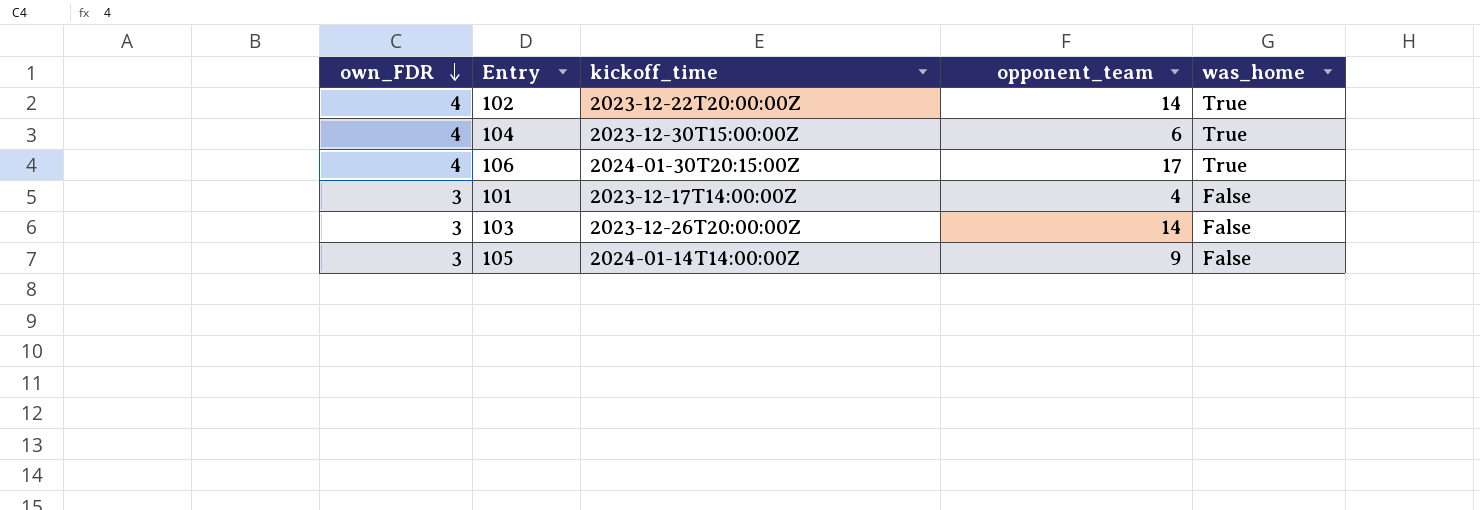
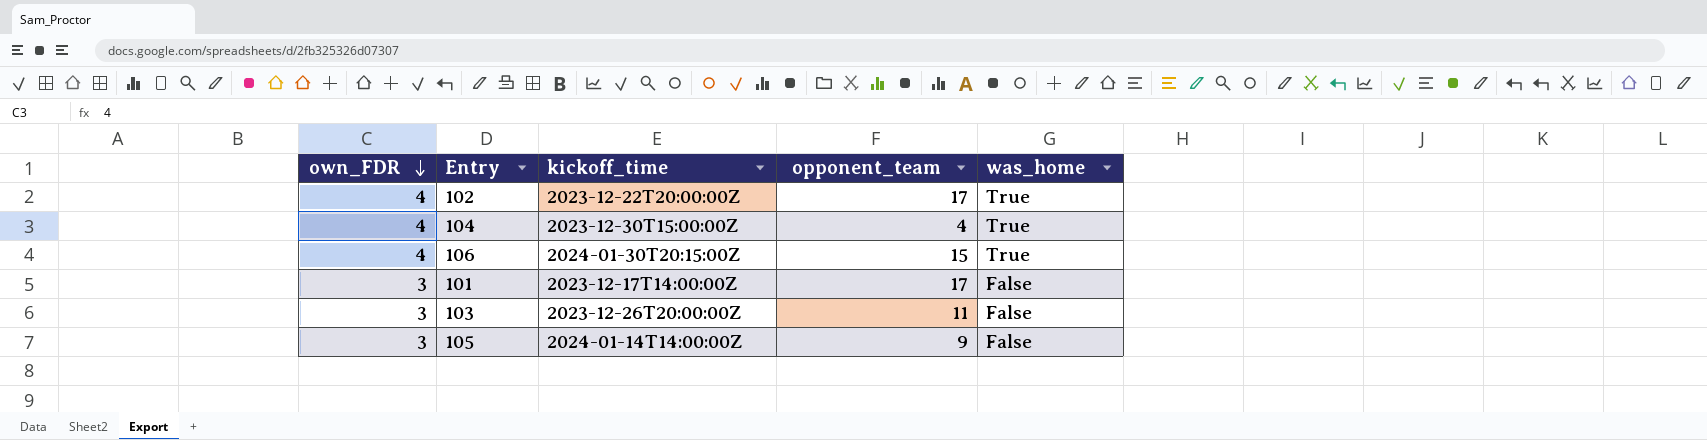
102 | opponent_team: 14 -> 17
104 | opponent_team: 6 -> 4
106 | opponent_team: 17 -> 15
101 | opponent_team: 4 -> 17
103 | opponent_team: 14 -> 11

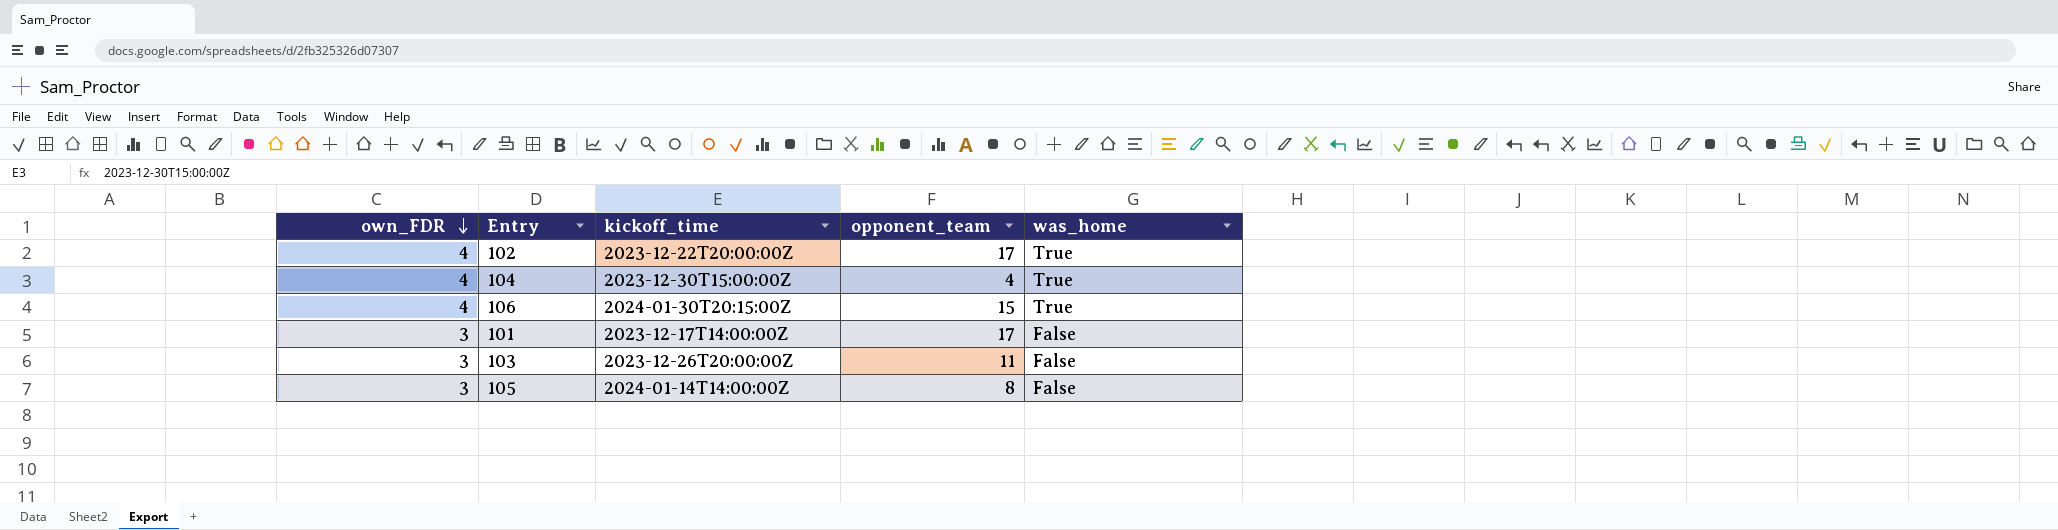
105 | opponent_team: 9 -> 8

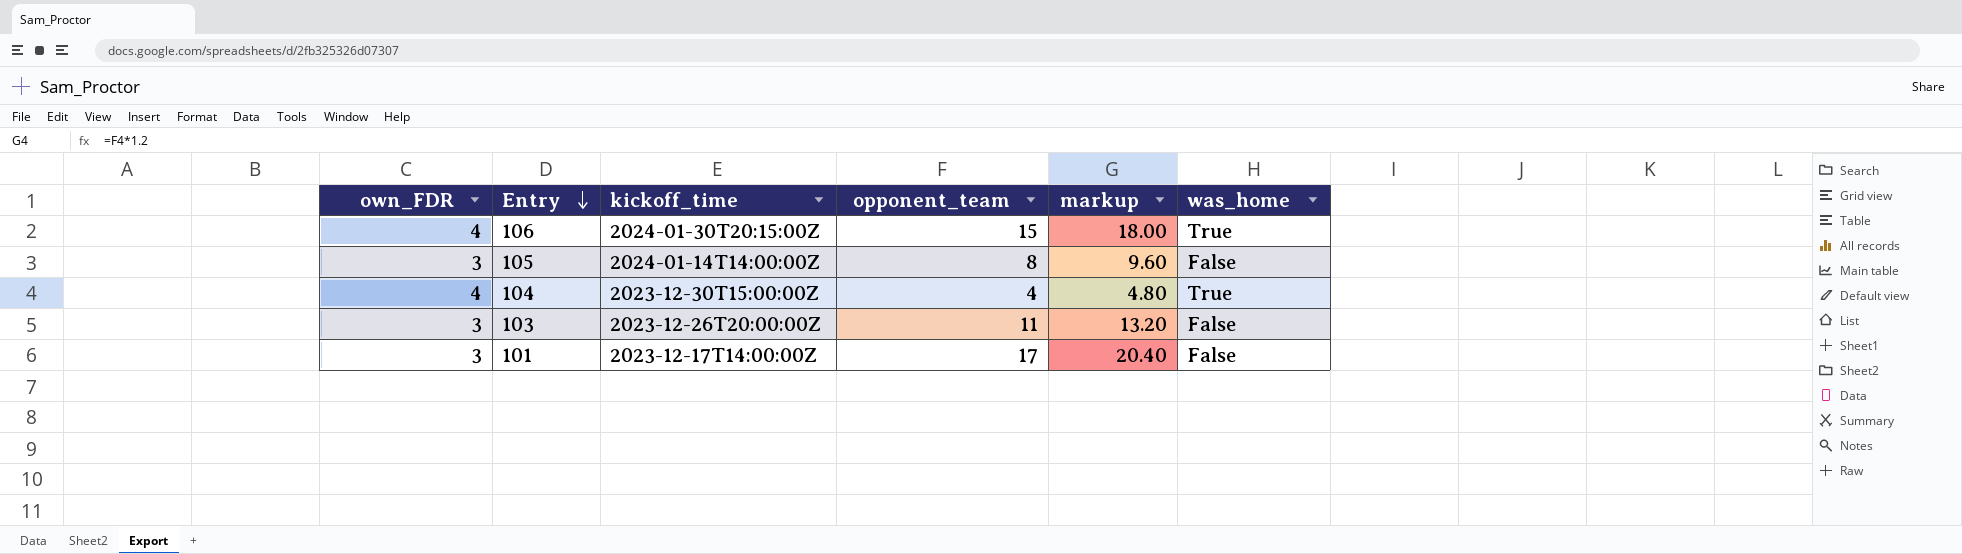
row order: own_FDR descending -> Entry descending
column markup | formula: none -> [opponent_team] * 1.2
row 102: 4 | 2023-12-22T20:00:00Z | 17 | True -> none

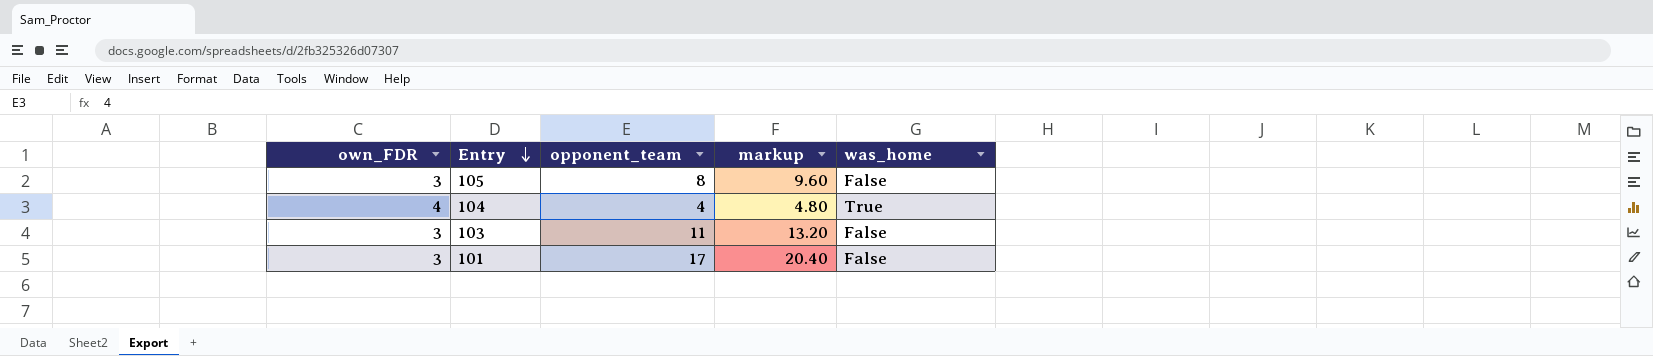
column kickoff_time | position: 3 -> none
row 106: 4 | 2024-01-30T20:15:00Z | 15 | 18.00 | True -> none

